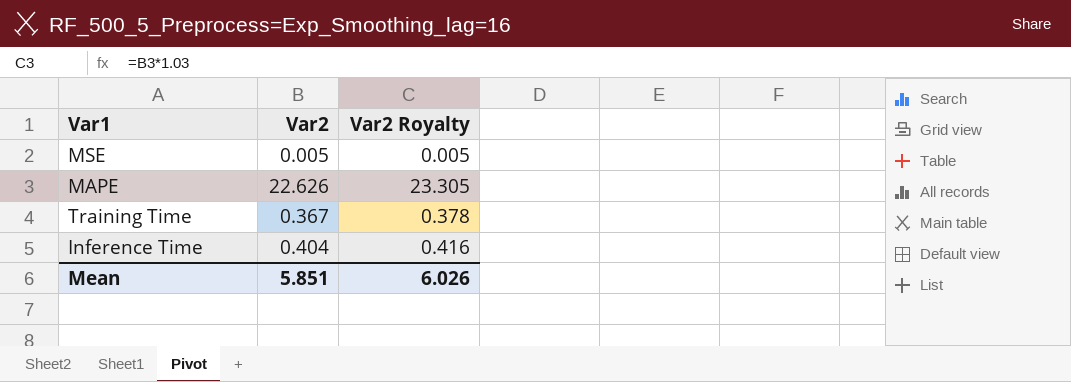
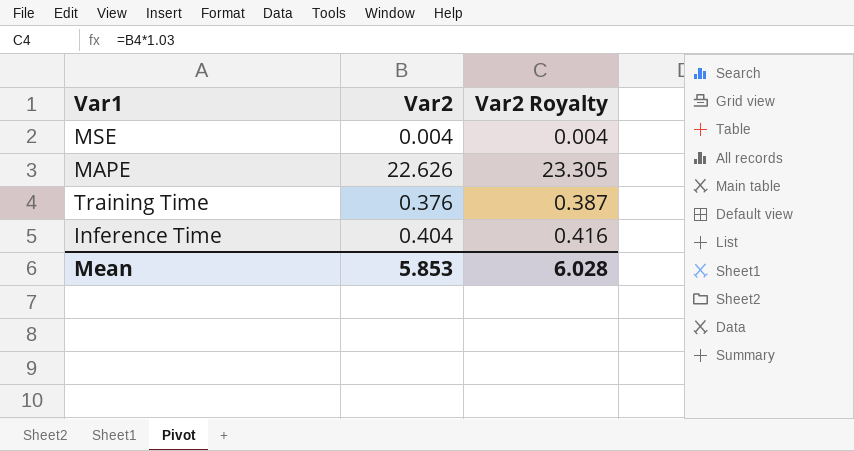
MSE | Var2: 0.005 -> 0.004
MSE | Var2 Royalty: 0.005 -> 0.004
Training Time | Var2: 0.367 -> 0.376
Training Time | Var2 Royalty: 0.378 -> 0.387
Mean | Var2: 5.851 -> 5.853
Mean | Var2 Royalty: 6.026 -> 6.028

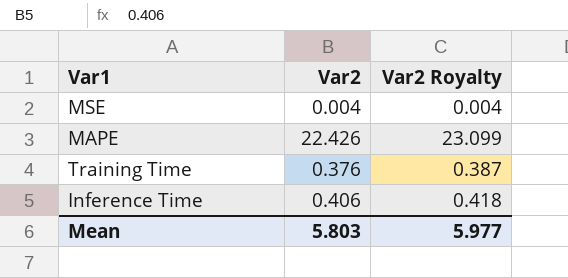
MAPE | Var2: 22.626 -> 22.426
MAPE | Var2 Royalty: 23.305 -> 23.099
Inference Time | Var2: 0.404 -> 0.406
Inference Time | Var2 Royalty: 0.416 -> 0.418
Mean | Var2: 5.853 -> 5.803
Mean | Var2 Royalty: 6.028 -> 5.977

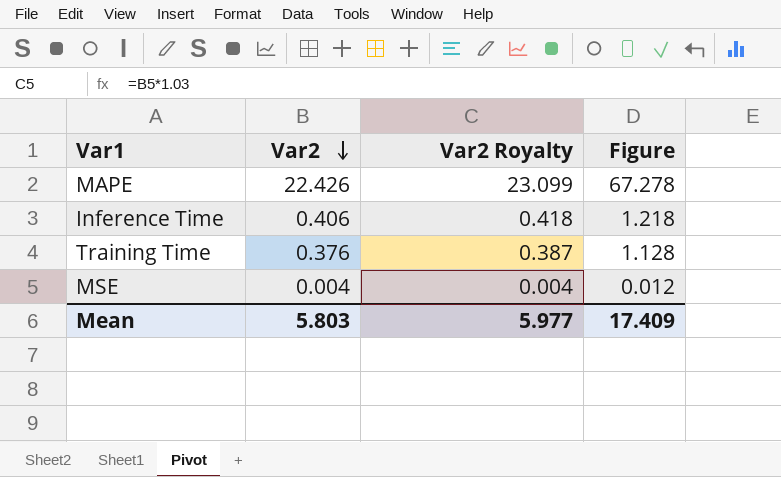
row order: none -> Var2 descending
column Figure | formula: none -> [Var2] * 3

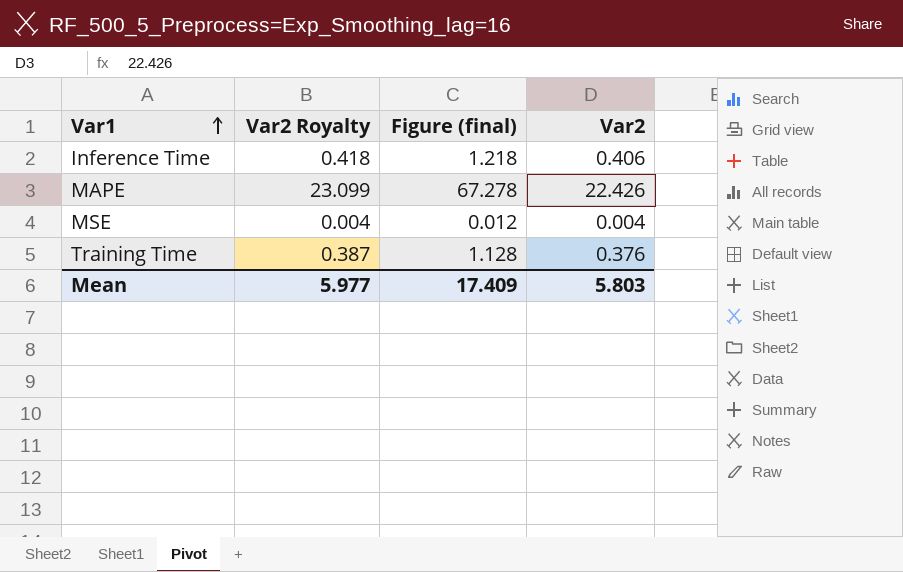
row order: Var2 descending -> Var1 ascending
column name: Figure -> Figure (final)
column Var2 | position: 2 -> 4

